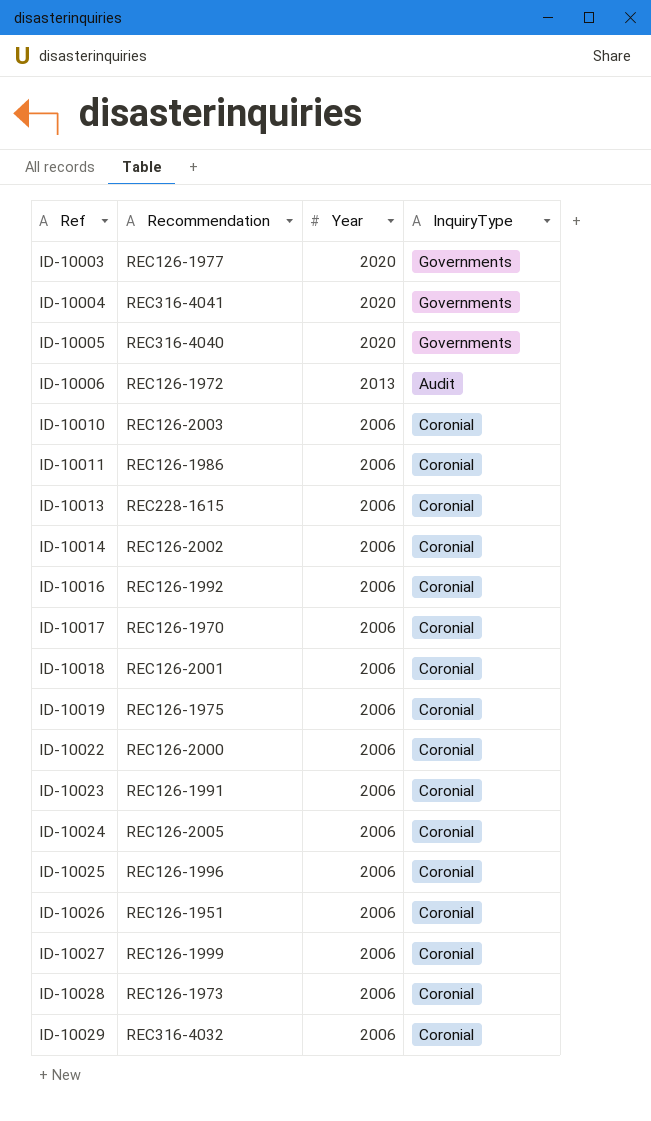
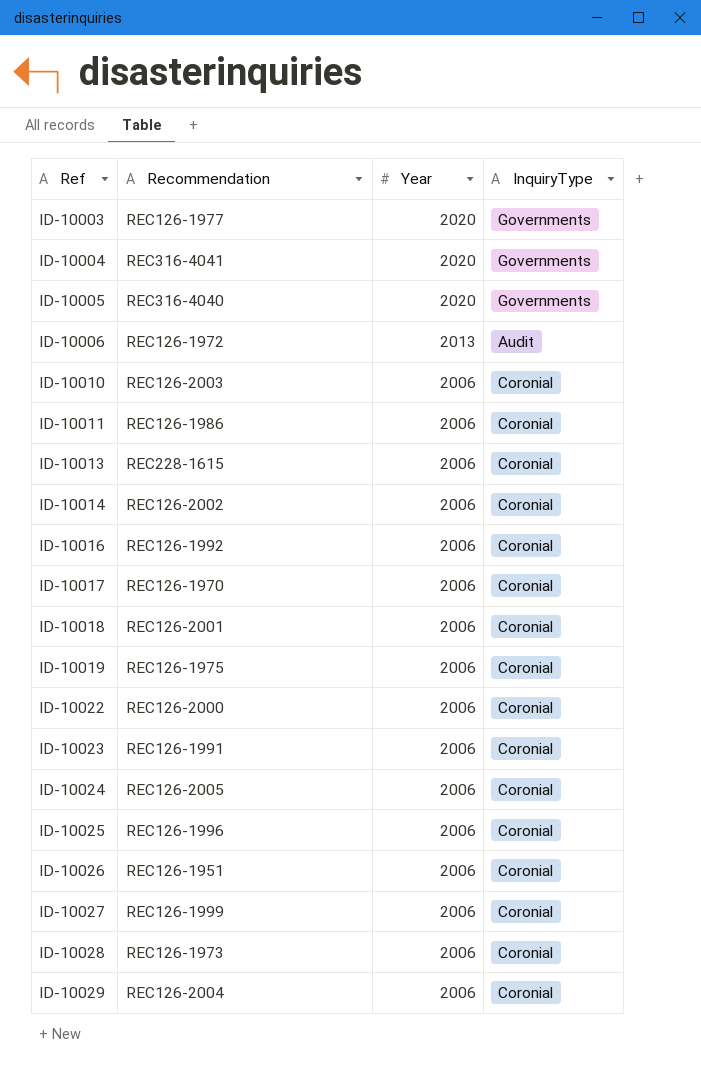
ID-10029 | Recommendation: REC316-4032 -> REC126-2004

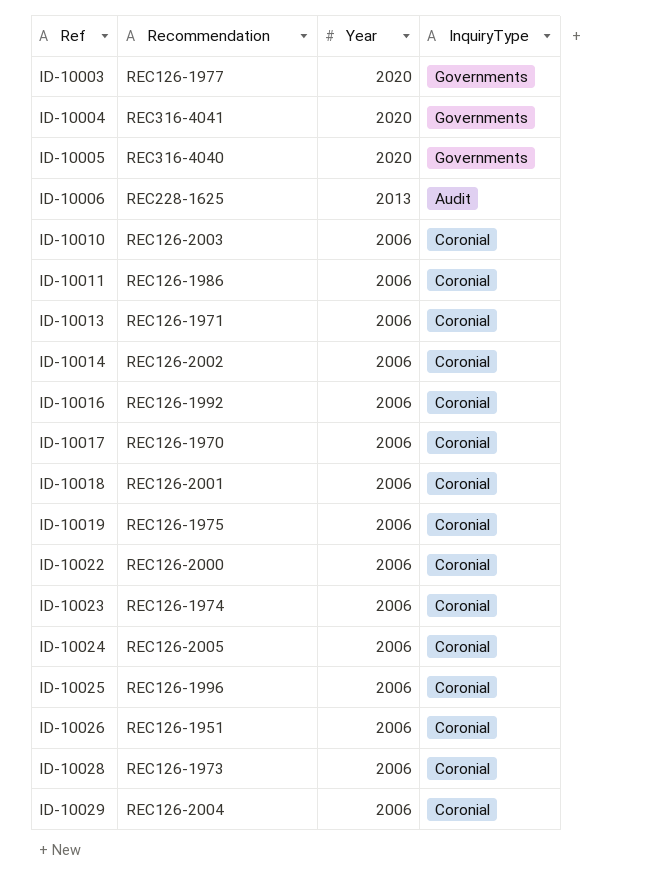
row ID-10027: REC126-1999 | 2006 | Coronial -> none
ID-10006 | Recommendation: REC126-1972 -> REC228-1625
ID-10013 | Recommendation: REC228-1615 -> REC126-1971
ID-10023 | Recommendation: REC126-1991 -> REC126-1974

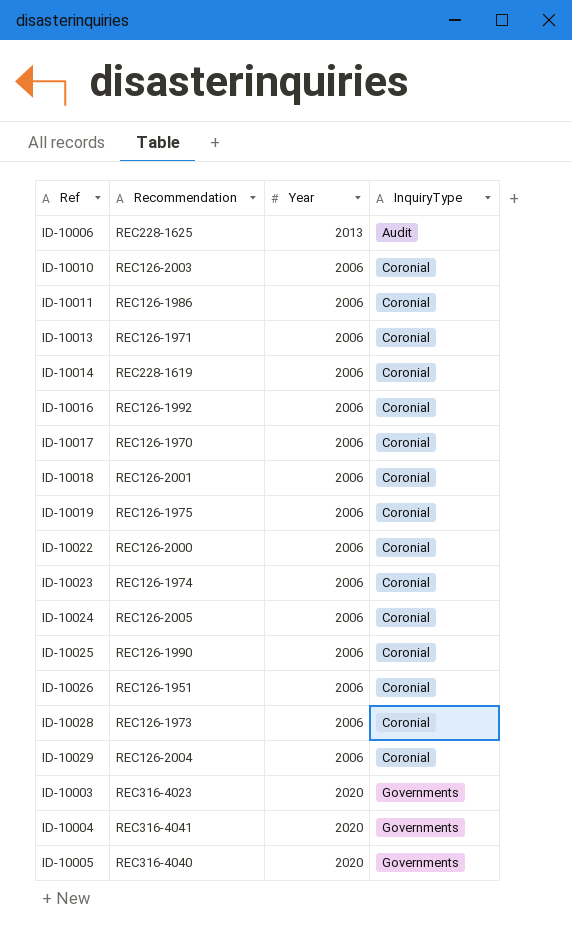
row order: Ref ascending -> InquiryType ascending
ID-10014 | Recommendation: REC126-2002 -> REC228-1619
ID-10025 | Recommendation: REC126-1996 -> REC126-1990
ID-10003 | Recommendation: REC126-1977 -> REC316-4023

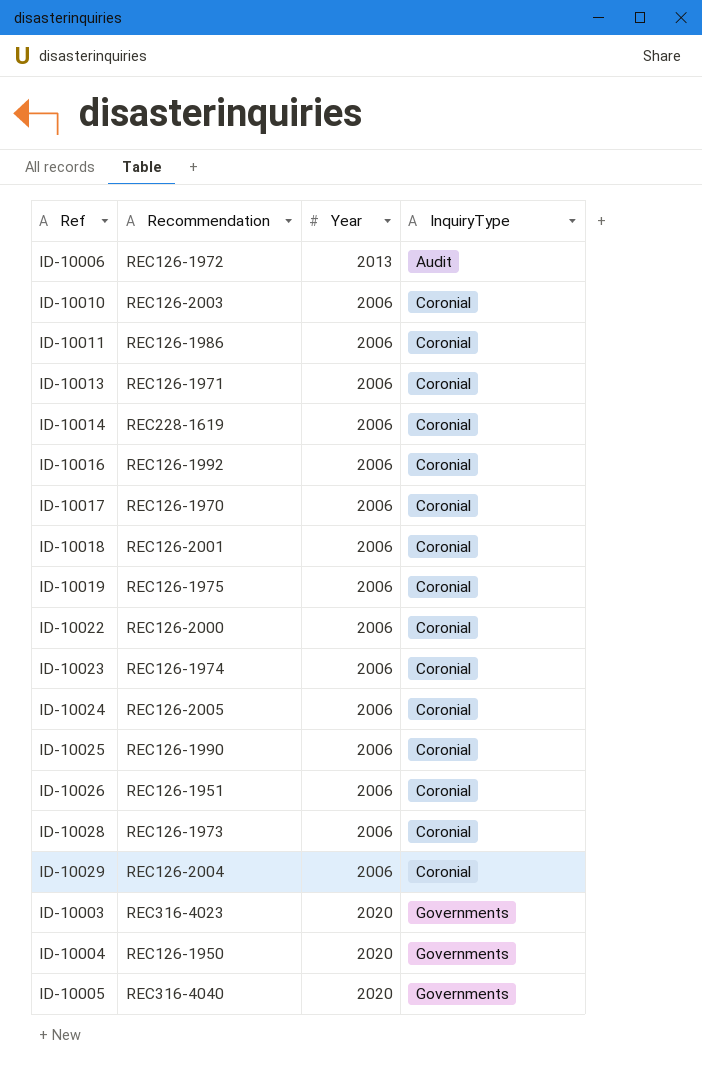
ID-10006 | Recommendation: REC228-1625 -> REC126-1972
ID-10004 | Recommendation: REC316-4041 -> REC126-1950

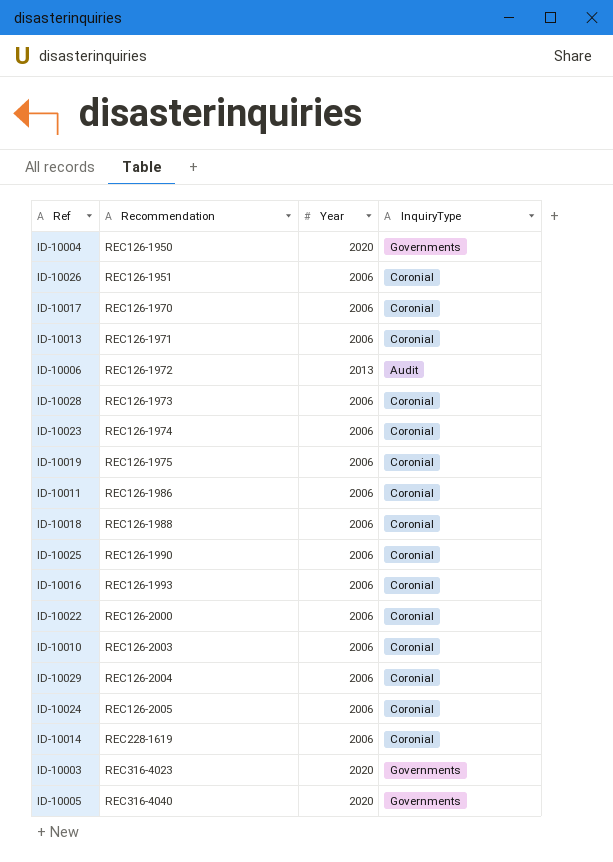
row order: InquiryType ascending -> Recommendation ascending
ID-10018 | Recommendation: REC126-2001 -> REC126-1988
ID-10016 | Recommendation: REC126-1992 -> REC126-1993

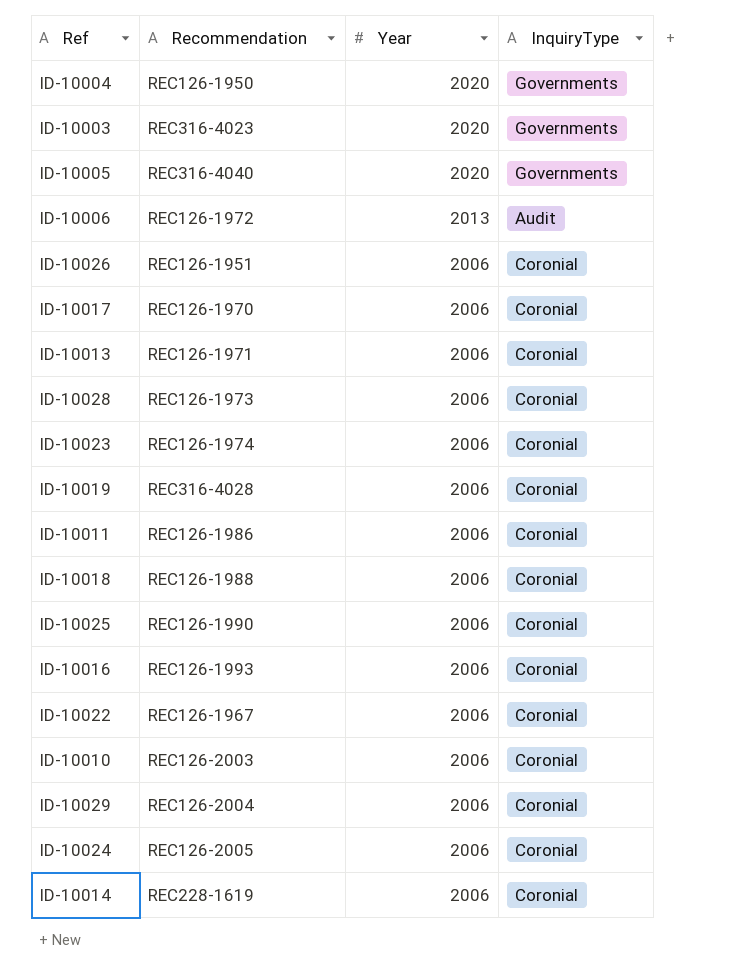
row order: Recommendation ascending -> Year descending
ID-10019 | Recommendation: REC126-1975 -> REC316-4028
ID-10022 | Recommendation: REC126-2000 -> REC126-1967

